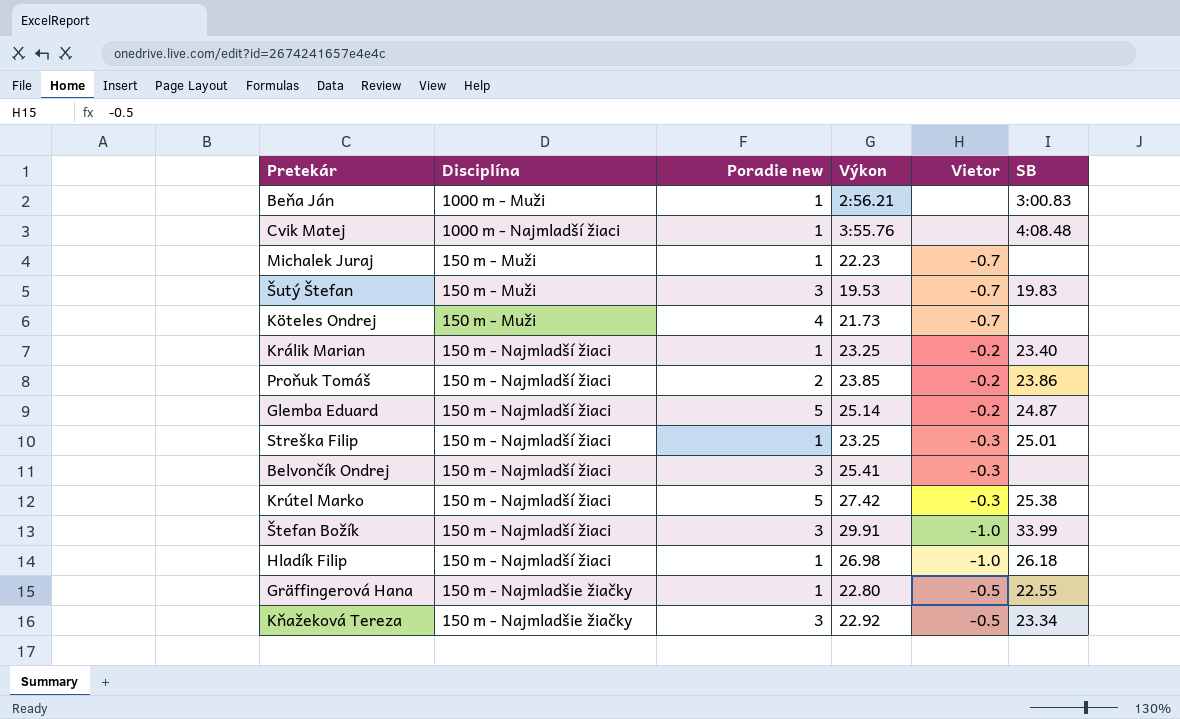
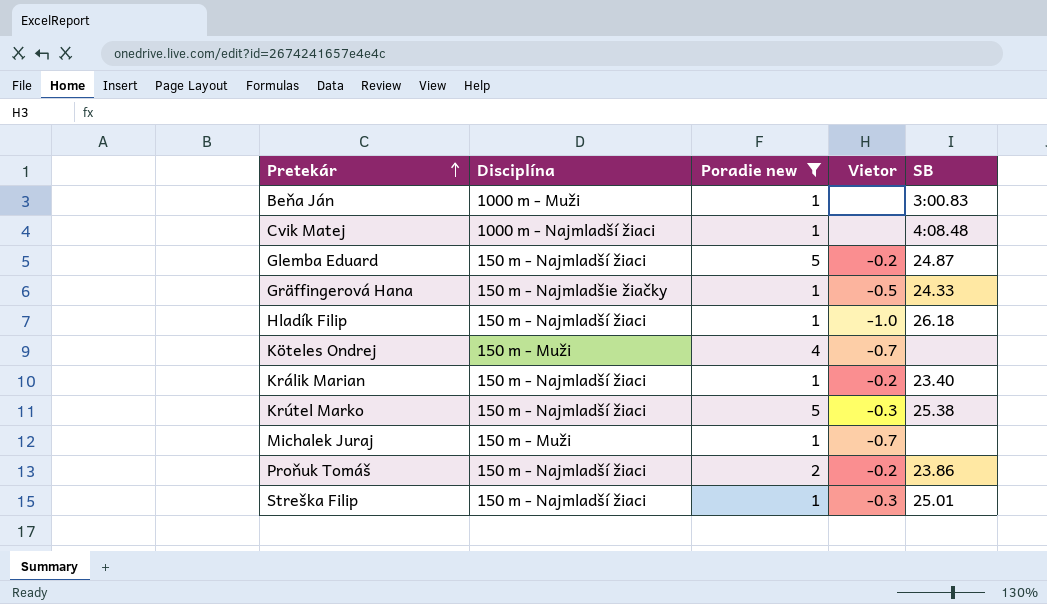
filter: none -> Poradie new != 3
row order: none -> Pretekár ascending
column Výkon | position: 4 -> none
Gräffingerová Hana | SB: 22.55 -> 24.33

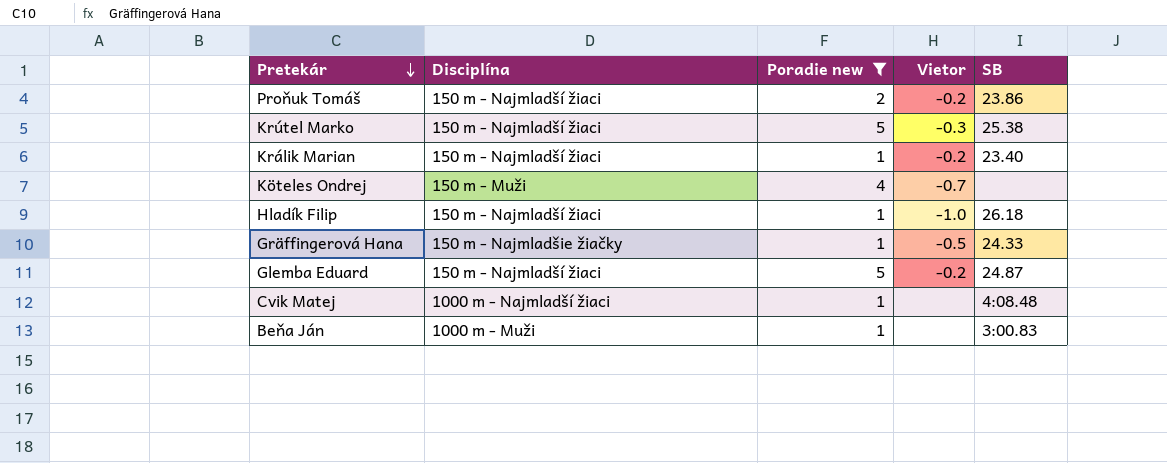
row order: Pretekár ascending -> Pretekár descending
row Michalek Juraj: 150 m - Muži | 1 | -0.7 | none -> none
row Streška Filip: 150 m - Najmladší žiaci | 1 | -0.3 | 25.01 -> none

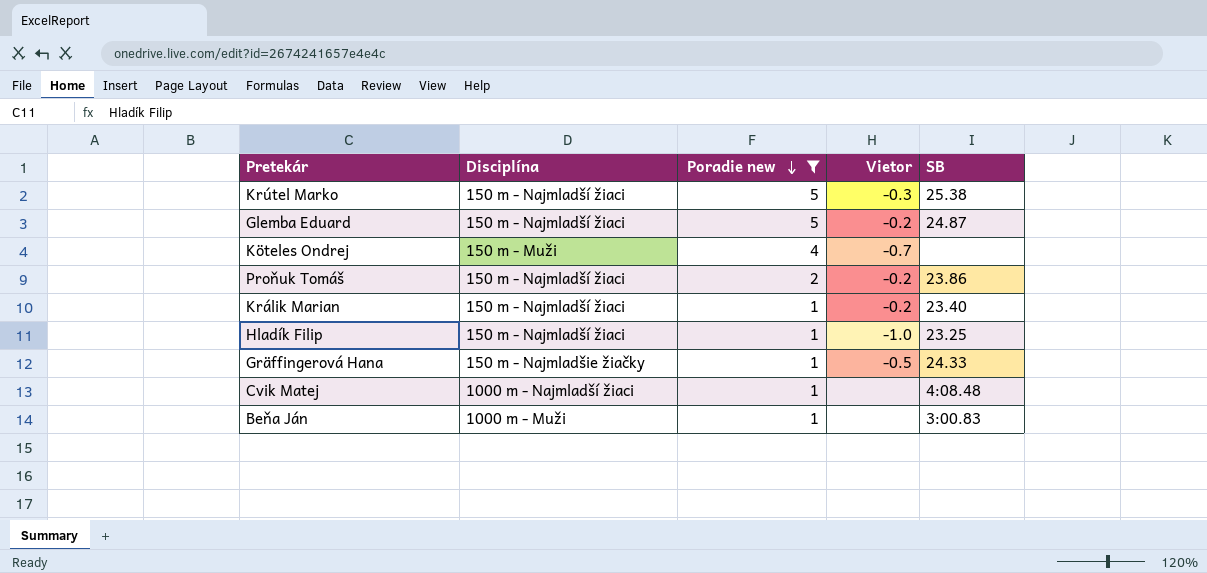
row order: Pretekár descending -> Poradie new descending
Hladík Filip | SB: 26.18 -> 23.25

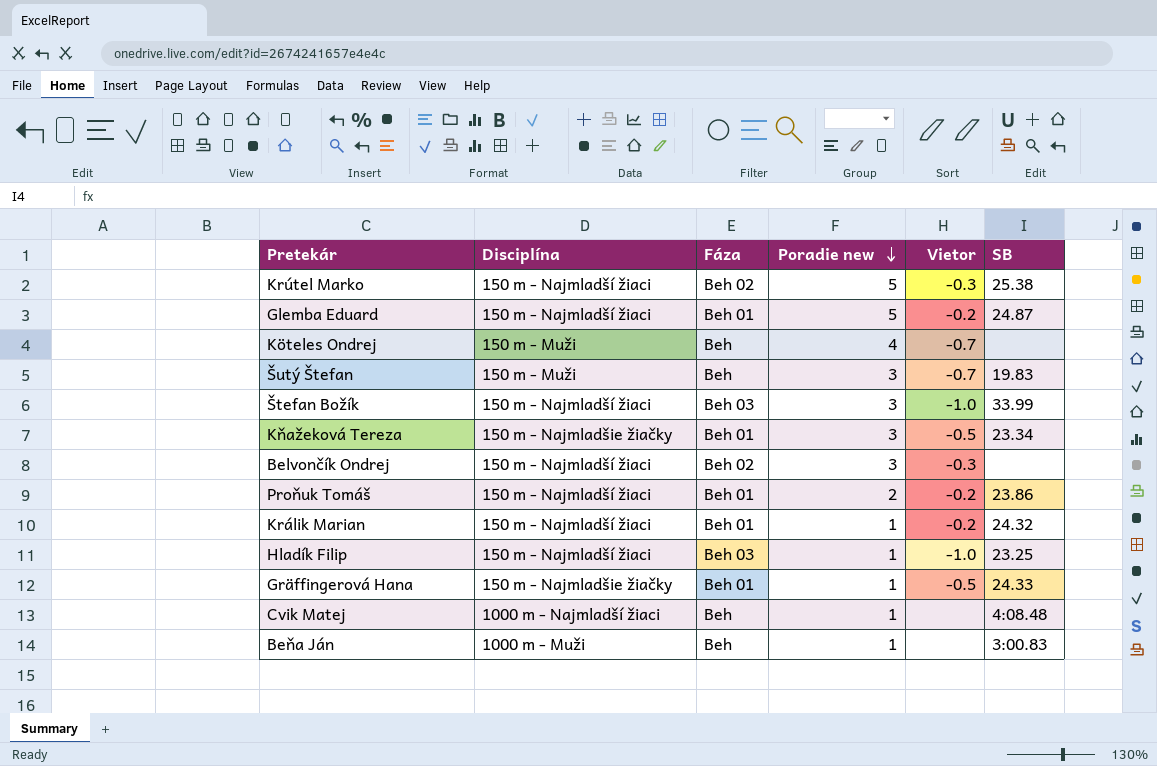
filter: Poradie new != 3 -> none
column Fáza | position: none -> 3
Králik Marian | SB: 23.40 -> 24.32

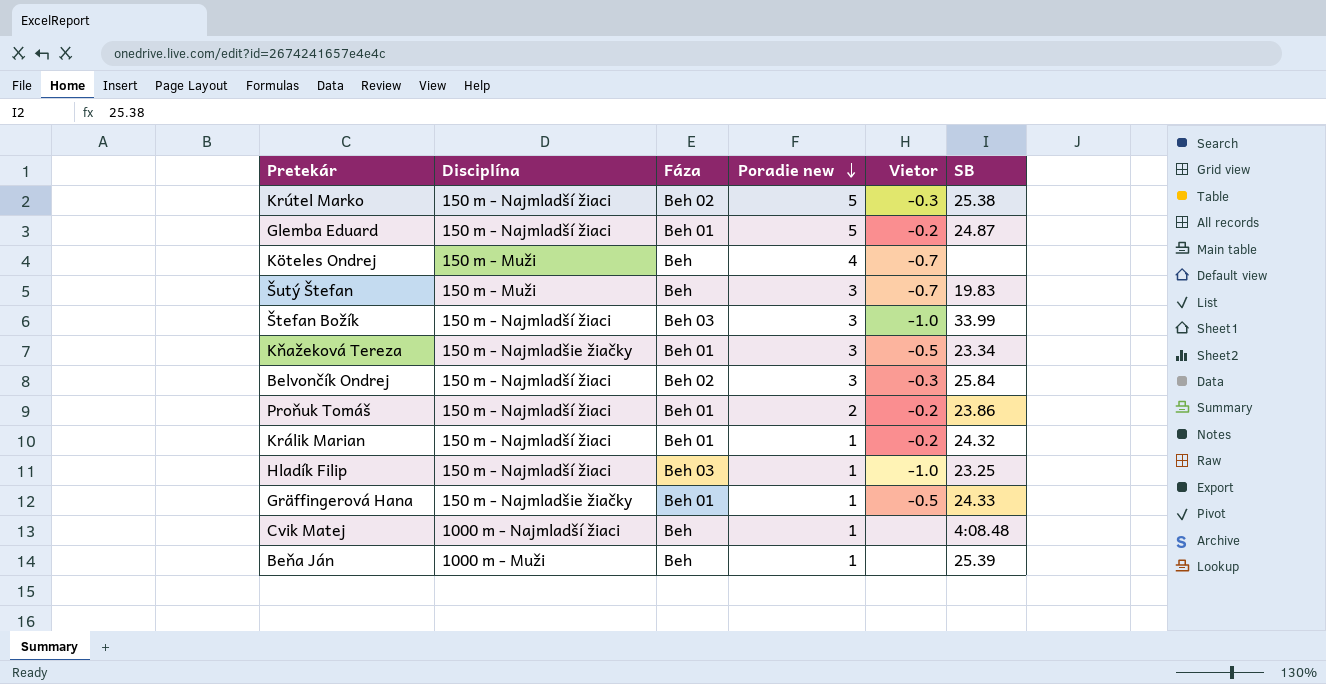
Belvončík Ondrej | SB: none -> 25.84
Beňa Ján | SB: 3:00.83 -> 25.39

